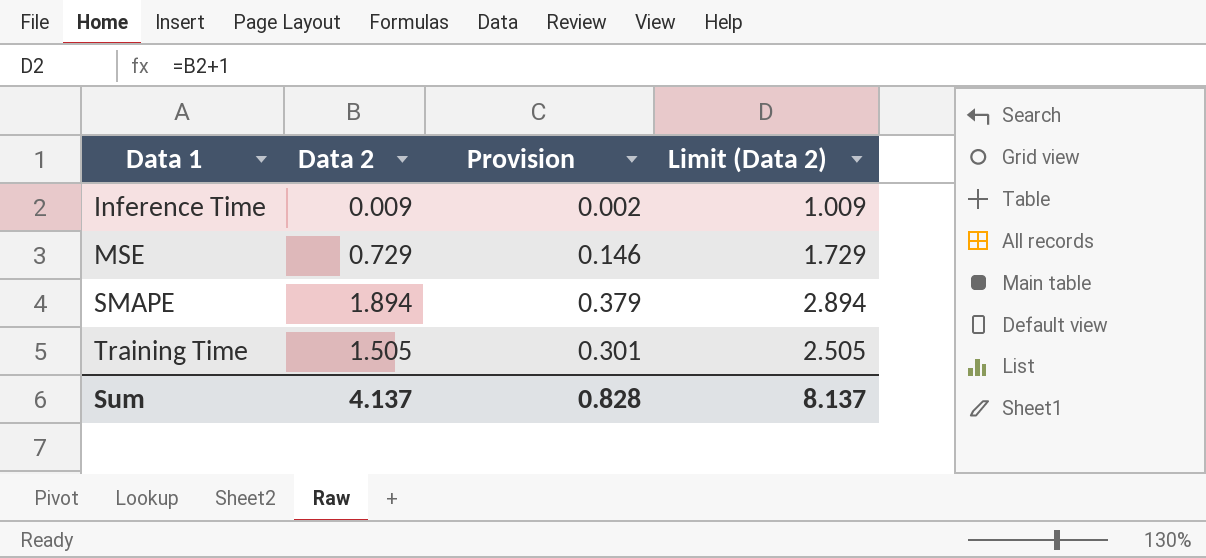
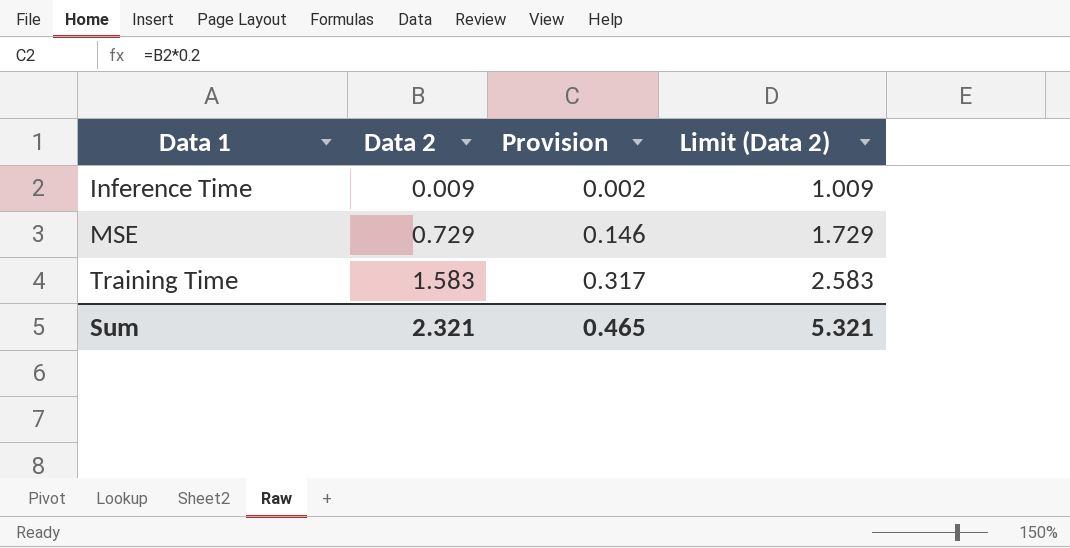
row SMAPE: 1.894 | 0.379 | 2.894 -> none
Training Time | Data 2: 1.505 -> 1.583
Training Time | Provision: 0.301 -> 0.317
Training Time | Limit (Data 2): 2.505 -> 2.583
Sum | Data 2: 4.137 -> 2.321
Sum | Provision: 0.828 -> 0.465
Sum | Limit (Data 2): 8.137 -> 5.321

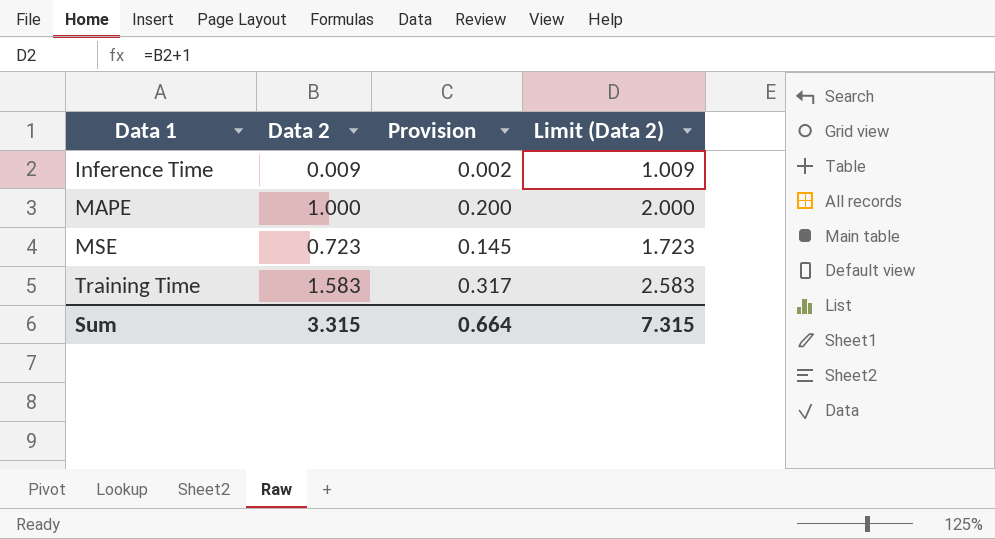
row MAPE: none -> 1.000 | 0.200 | 2.000
MSE | Data 2: 0.729 -> 0.723
MSE | Provision: 0.146 -> 0.145
MSE | Limit (Data 2): 1.729 -> 1.723
Sum | Data 2: 2.321 -> 3.315
Sum | Provision: 0.465 -> 0.664
Sum | Limit (Data 2): 5.321 -> 7.315

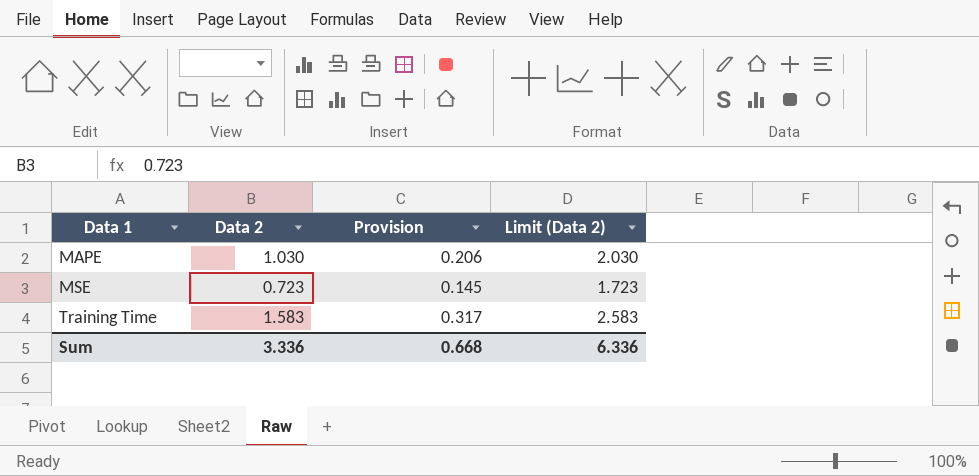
row Inference Time: 0.009 | 0.002 | 1.009 -> none
MAPE | Data 2: 1.000 -> 1.030
MAPE | Provision: 0.200 -> 0.206
MAPE | Limit (Data 2): 2.000 -> 2.030
Sum | Data 2: 3.315 -> 3.336
Sum | Provision: 0.664 -> 0.668
Sum | Limit (Data 2): 7.315 -> 6.336

